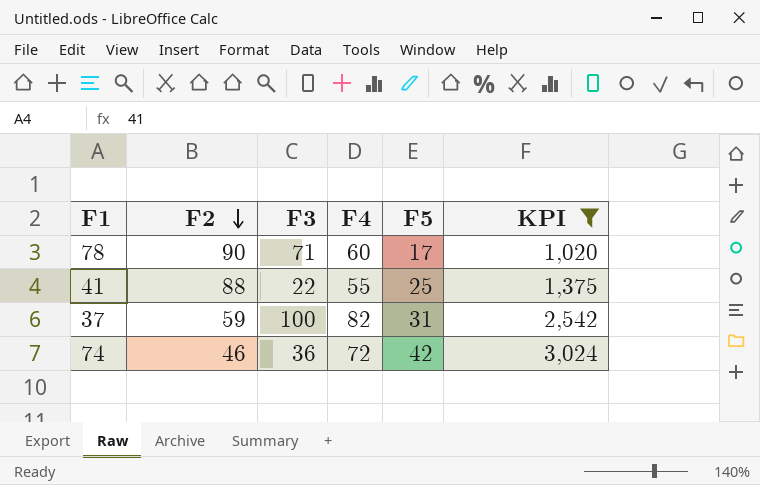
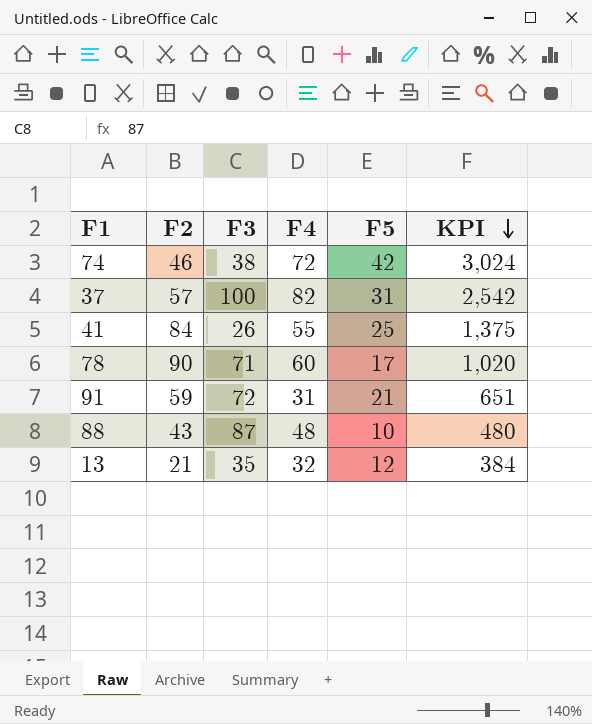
filter: KPI >= 1,020 -> none
row order: F2 descending -> KPI descending
74 | F3: 36 -> 38
37 | F2: 59 -> 57
41 | F2: 88 -> 84
41 | F3: 22 -> 26

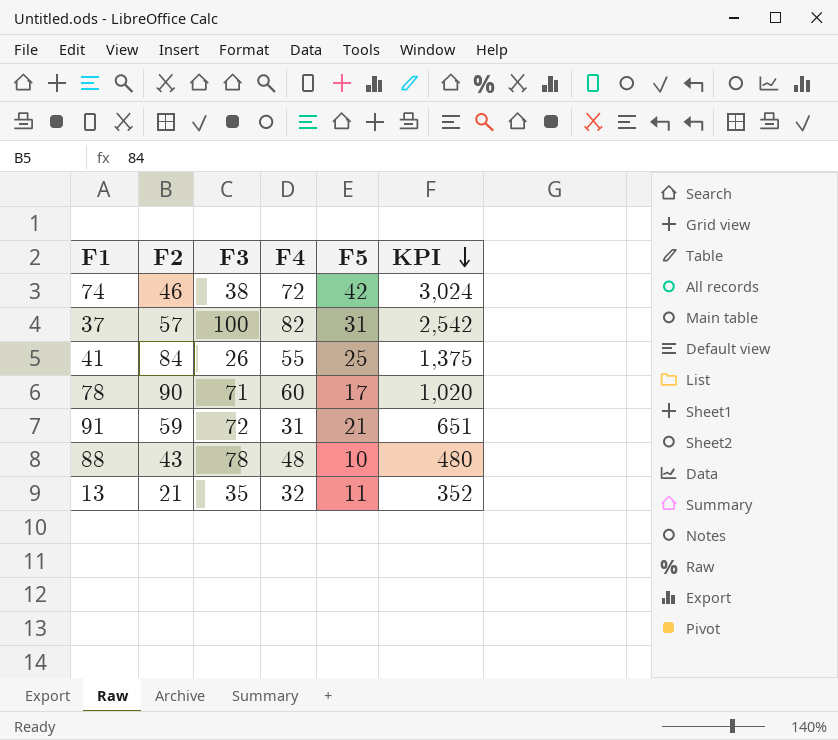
88 | F3: 87 -> 78
13 | F5: 12 -> 11
13 | KPI: 384 -> 352

